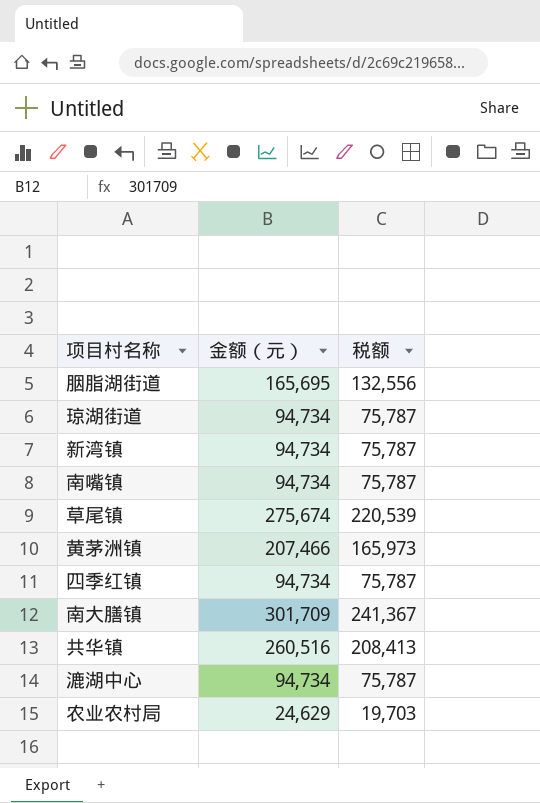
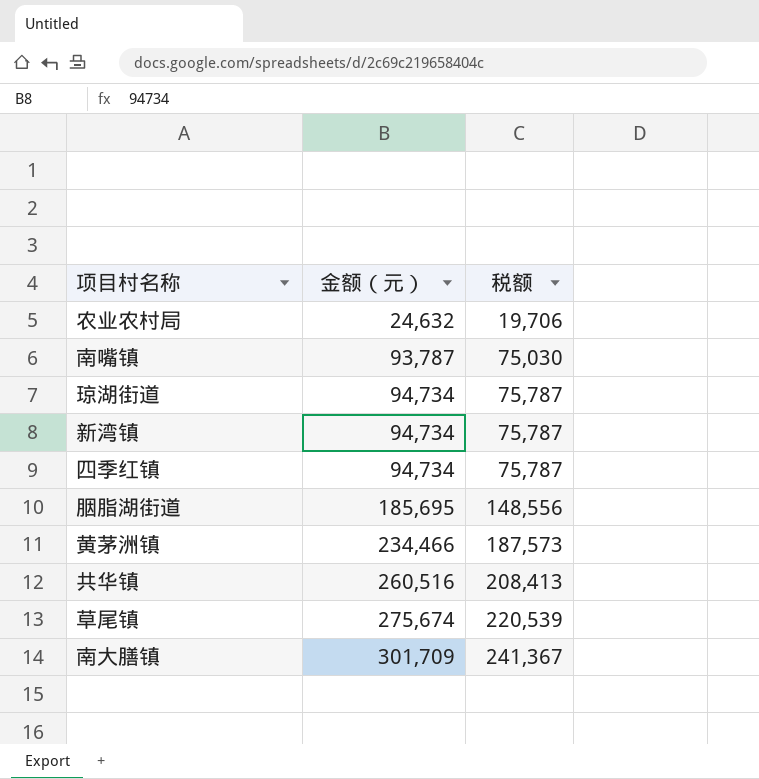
row order: none -> 金额（元） ascending
row 漉湖中心: 94,734 | 75,787 -> none
农业农村局 | 金额（元）: 24,629 -> 24,632
农业农村局 | 税额: 19,703 -> 19,706
南嘴镇 | 金额（元）: 94,734 -> 93,787
南嘴镇 | 税额: 75,787 -> 75,030
胭脂湖街道 | 金额（元）: 165,695 -> 185,695
胭脂湖街道 | 税额: 132,556 -> 148,556
黄茅洲镇 | 金额（元）: 207,466 -> 234,466
黄茅洲镇 | 税额: 165,973 -> 187,573

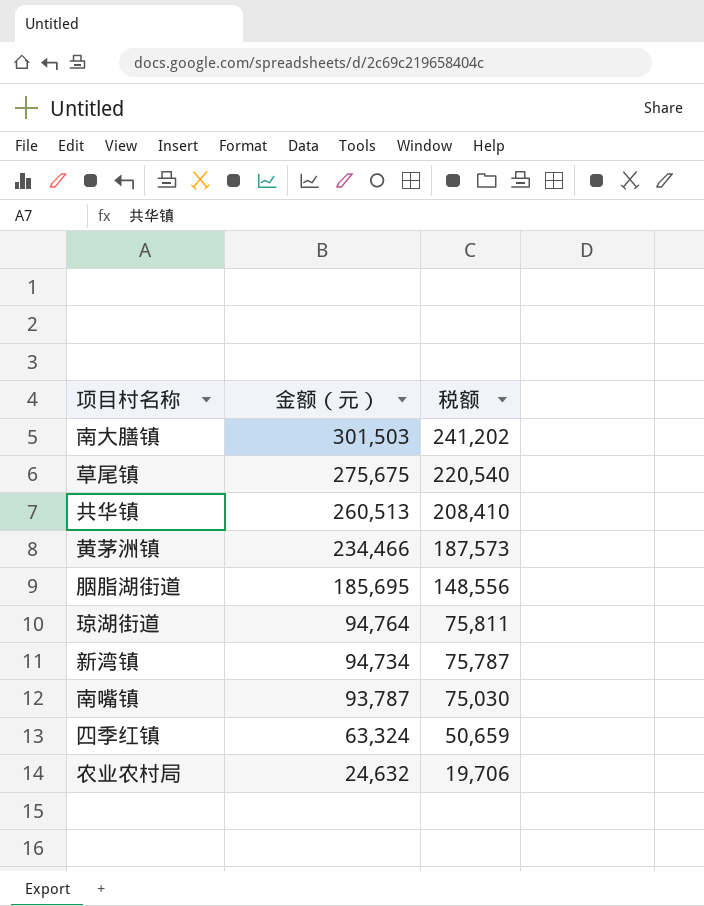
row order: 金额（元） ascending -> 金额（元） descending
南大膳镇 | 金额（元）: 301,709 -> 301,503
南大膳镇 | 税额: 241,367 -> 241,202
草尾镇 | 金额（元）: 275,674 -> 275,675
草尾镇 | 税额: 220,539 -> 220,540
共华镇 | 金额（元）: 260,516 -> 260,513
共华镇 | 税额: 208,413 -> 208,410
琼湖街道 | 金额（元）: 94,734 -> 94,764
琼湖街道 | 税额: 75,787 -> 75,811
四季红镇 | 金额（元）: 94,734 -> 63,324
四季红镇 | 税额: 75,787 -> 50,659

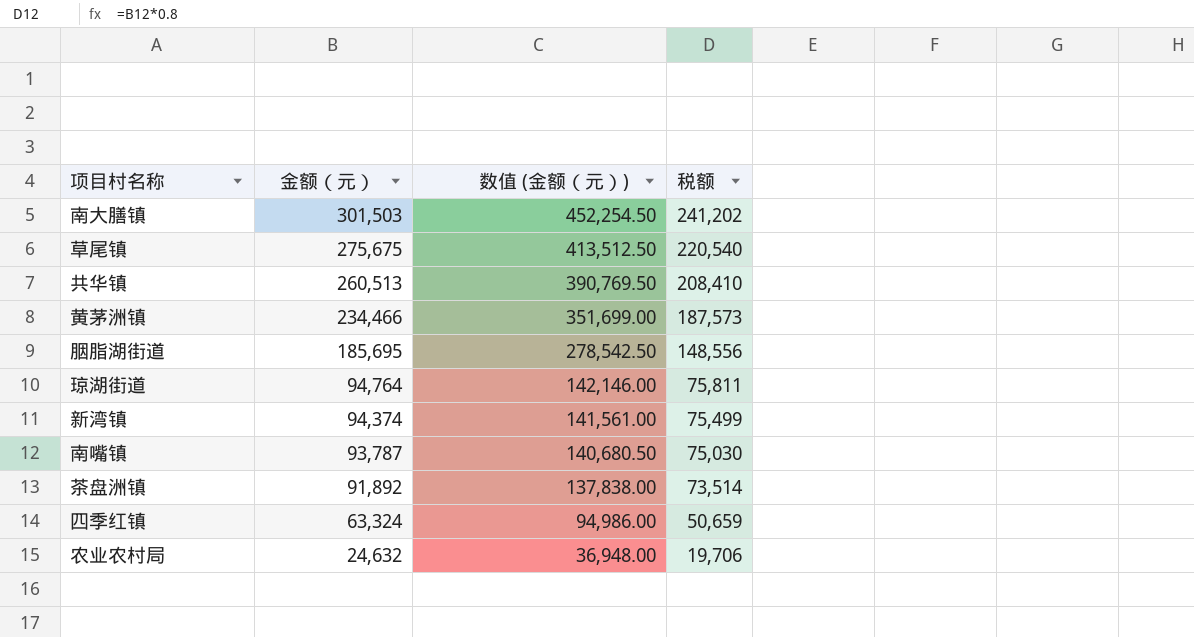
column 数值 (金额（元）) | formula: none -> [金额（元）] * 1.5
新湾镇 | 金额（元）: 94,734 -> 94,374
新湾镇 | 税额: 75,787 -> 75,499
row 茶盘洲镇: none -> 91,892 | 137,838.00 | 73,514

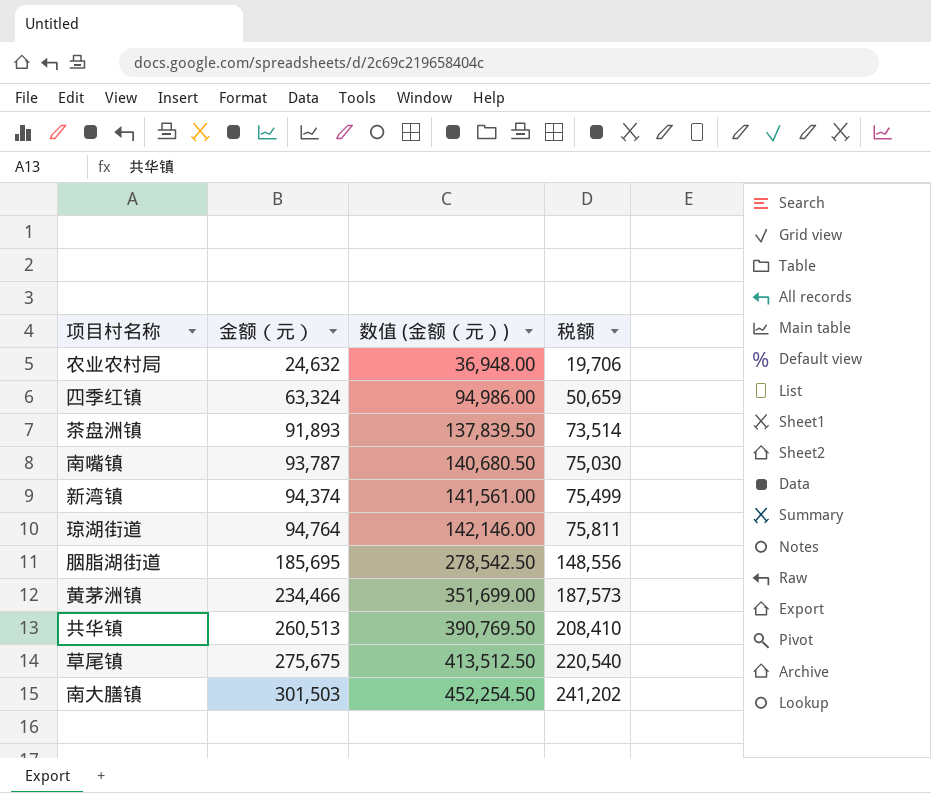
row order: 金额（元） descending -> 金额（元） ascending
茶盘洲镇 | 金额（元）: 91,892 -> 91,893
茶盘洲镇 | 数值 (金额（元）): 137,838.00 -> 137,839.50

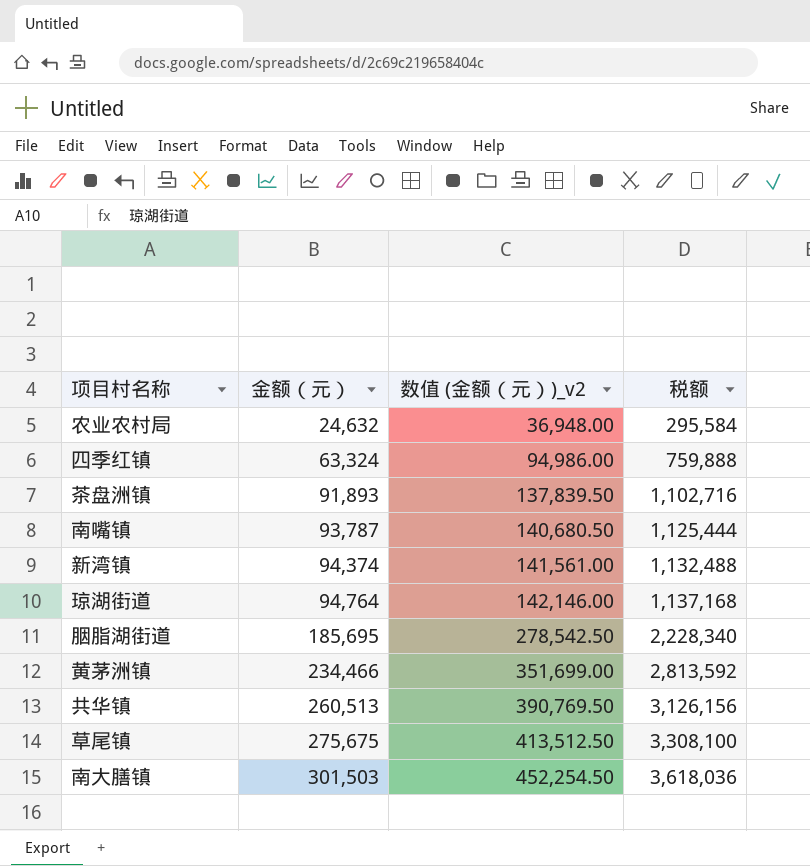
column name: 数值 (金额（元）) -> 数值 (金额（元）)_v2
column 税额 | formula: [金额（元）] * 0.8 -> [金额（元）] * 12

